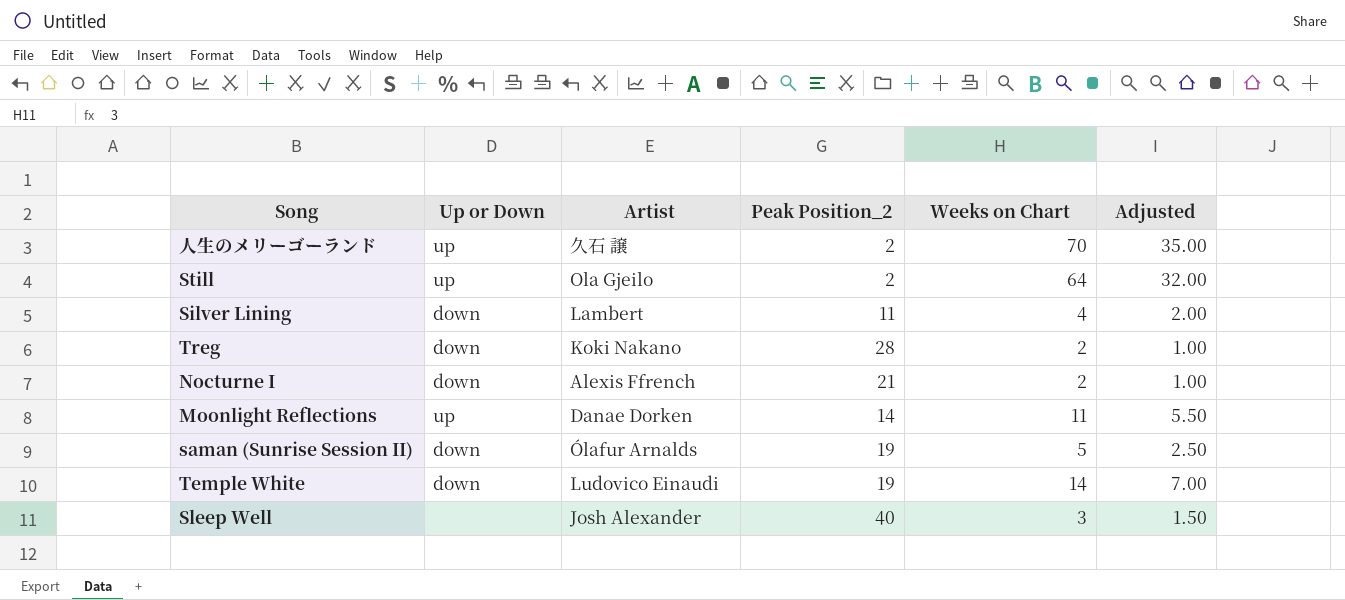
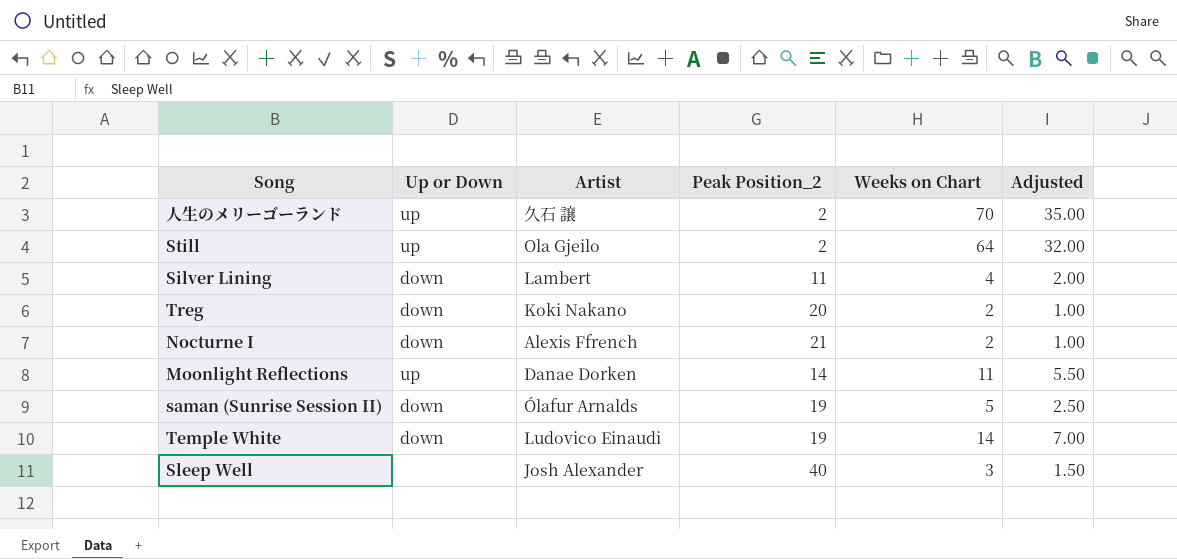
Treg | Peak Position_2: 28 -> 20

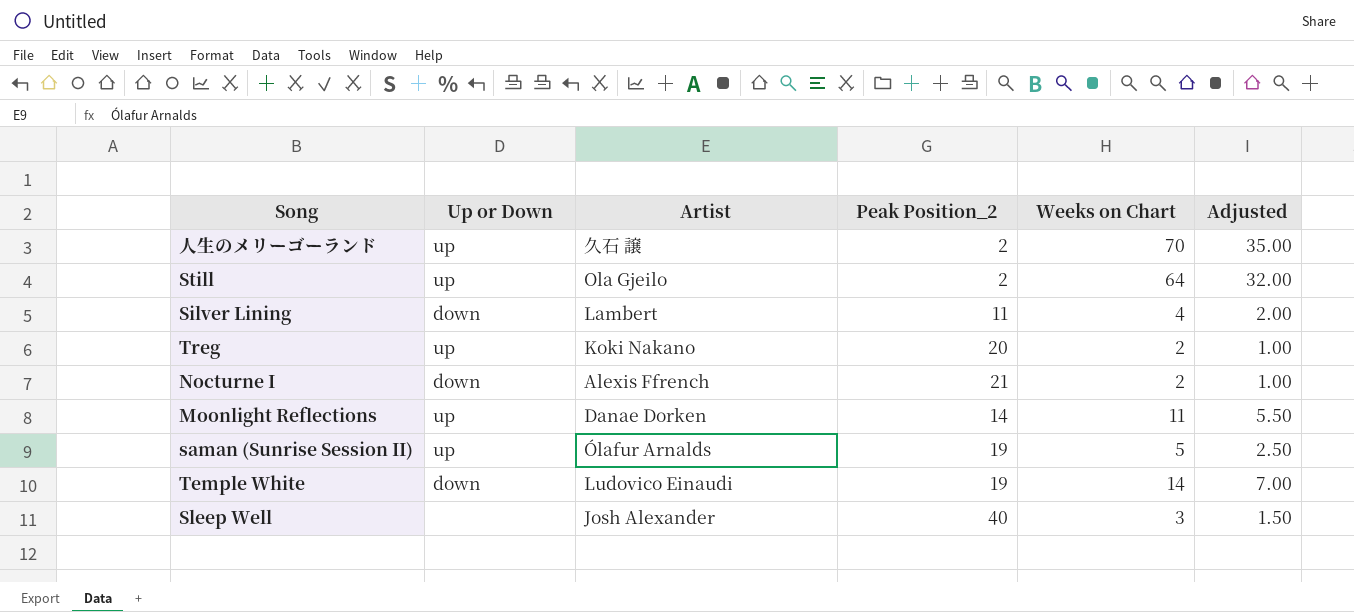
Treg | Up or Down: down -> up
saman (Sunrise Session II) | Up or Down: down -> up

